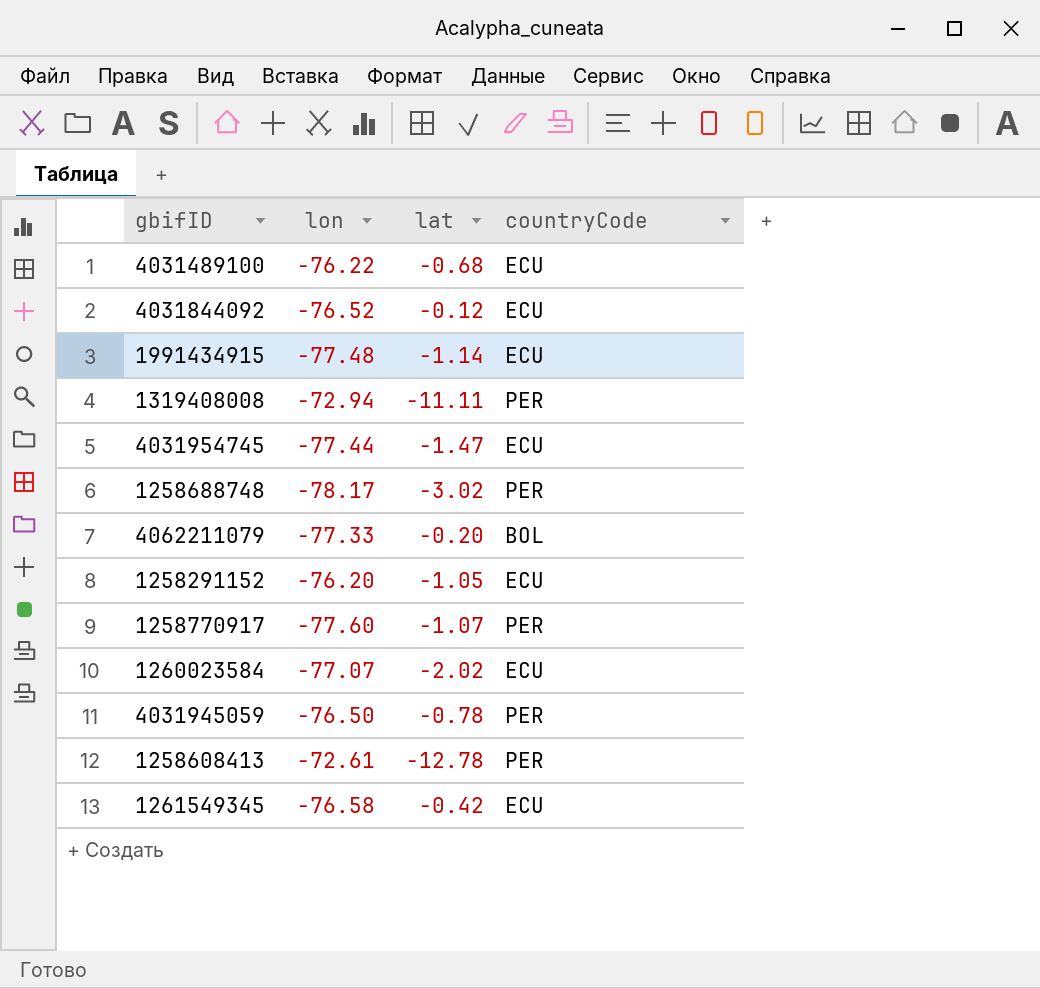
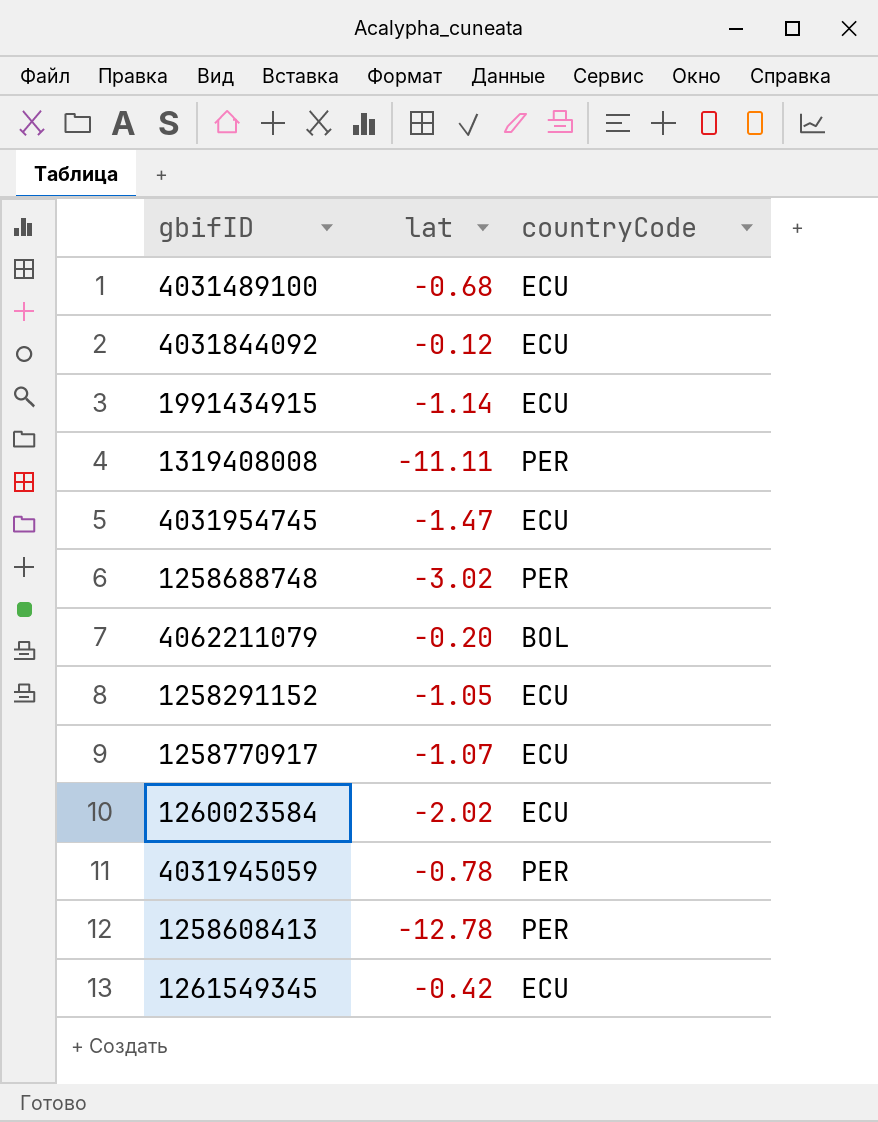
column lon | position: 2 -> none
1258770917 | countryCode: PER -> ECU

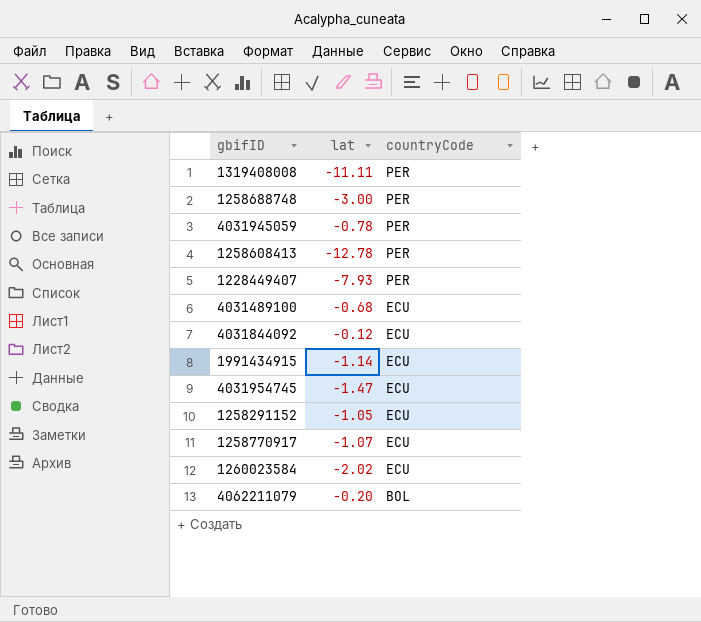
row order: none -> countryCode descending
row 1261549345: -0.42 | ECU -> none
1258688748 | lat: -3.02 -> -3.00
row 1228449407: none -> -7.93 | PER

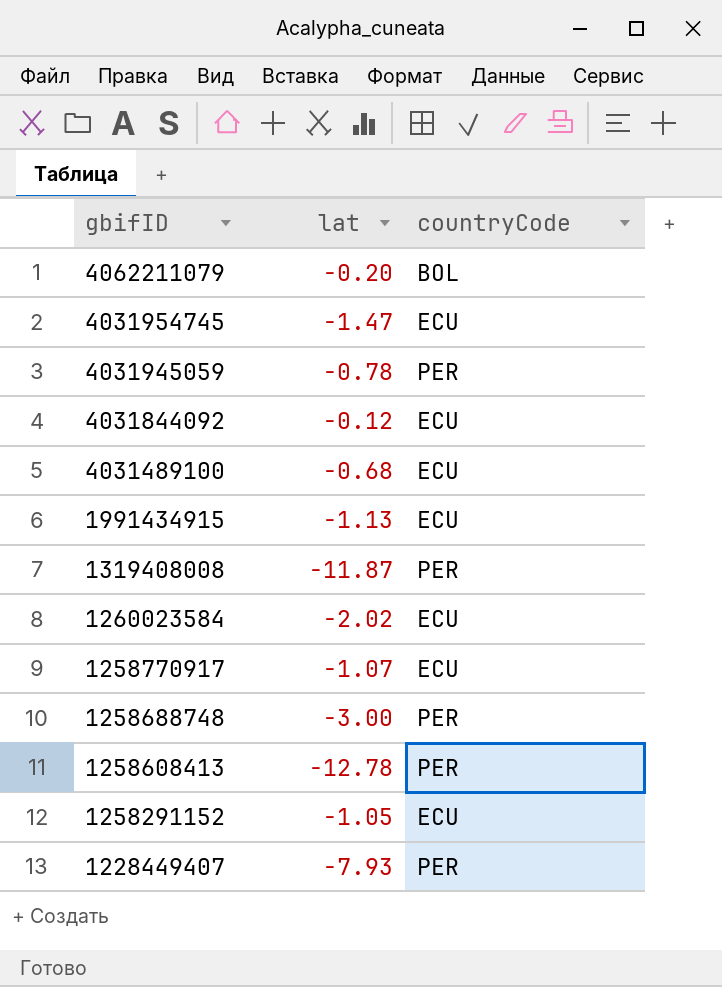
row order: countryCode descending -> gbifID descending
1991434915 | lat: -1.14 -> -1.13
1319408008 | lat: -11.11 -> -11.87

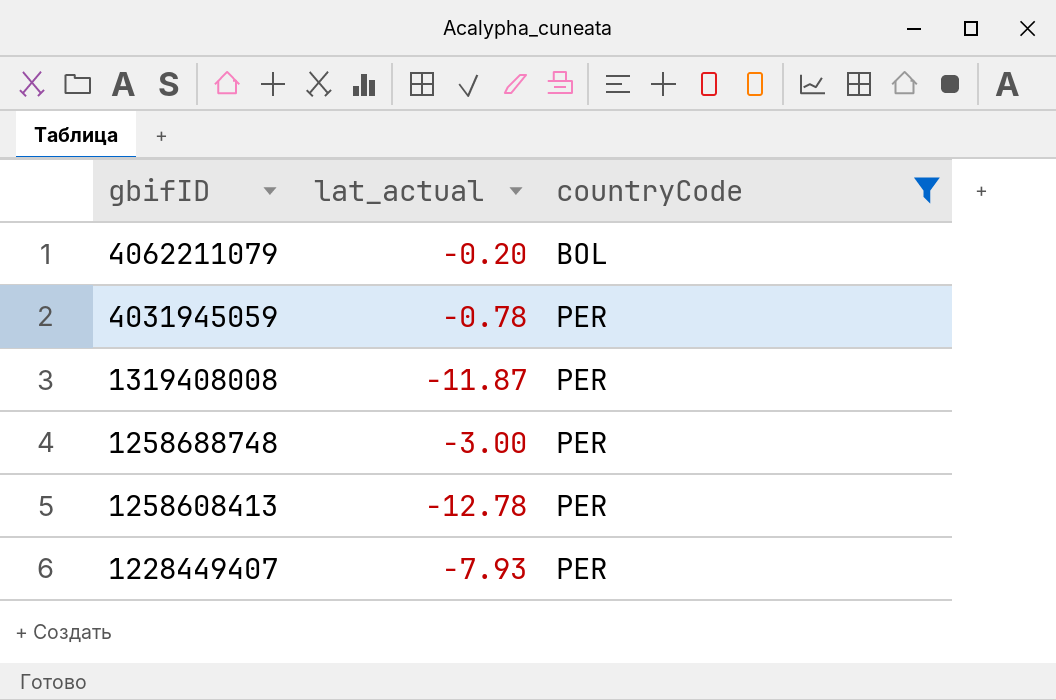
filter: none -> countryCode != ECU
column name: lat -> lat_actual

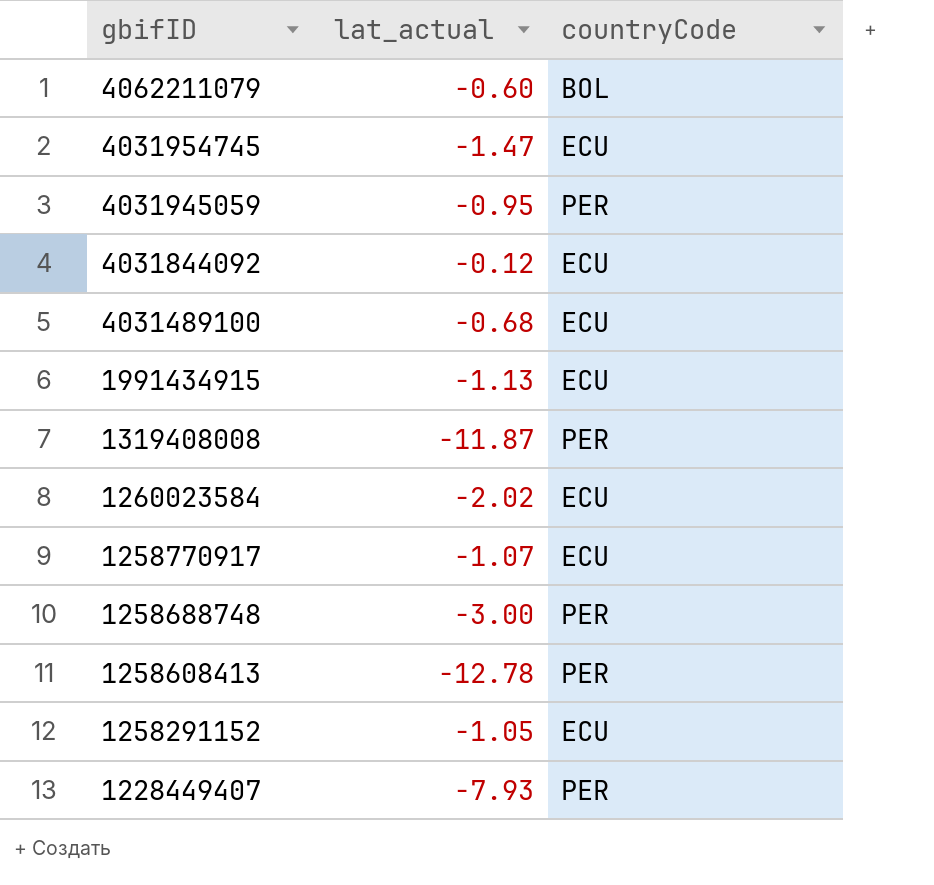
filter: countryCode != ECU -> none
4062211079 | lat_actual: -0.20 -> -0.60
4031945059 | lat_actual: -0.78 -> -0.95

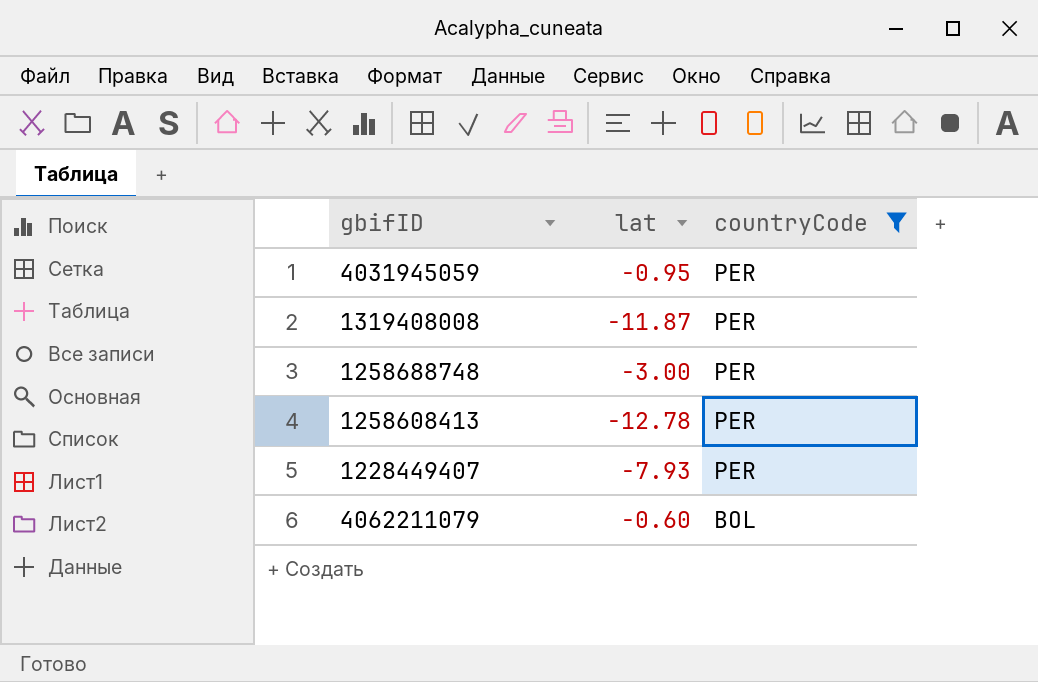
filter: none -> countryCode != ECU
row order: gbifID descending -> countryCode descending
column name: lat_actual -> lat

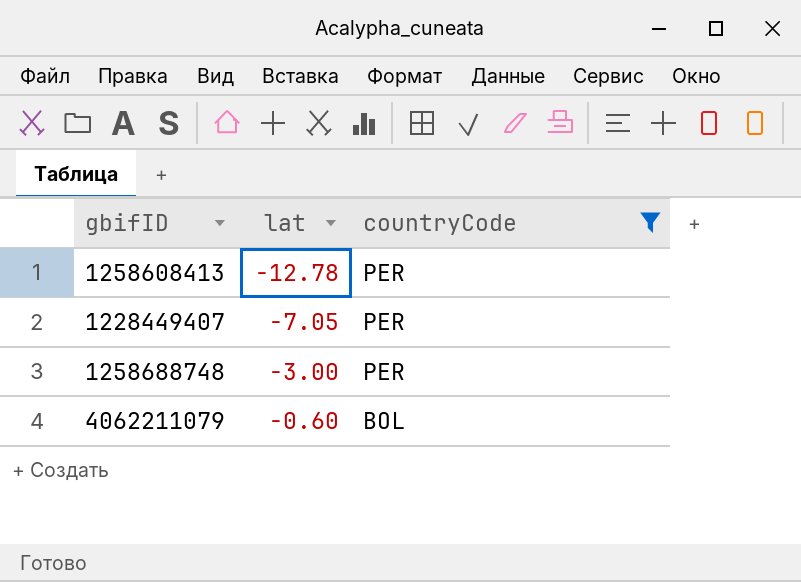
row order: countryCode descending -> lat ascending
row 4031945059: -0.95 | PER -> none
row 1319408008: -11.87 | PER -> none
1228449407 | lat: -7.93 -> -7.05

